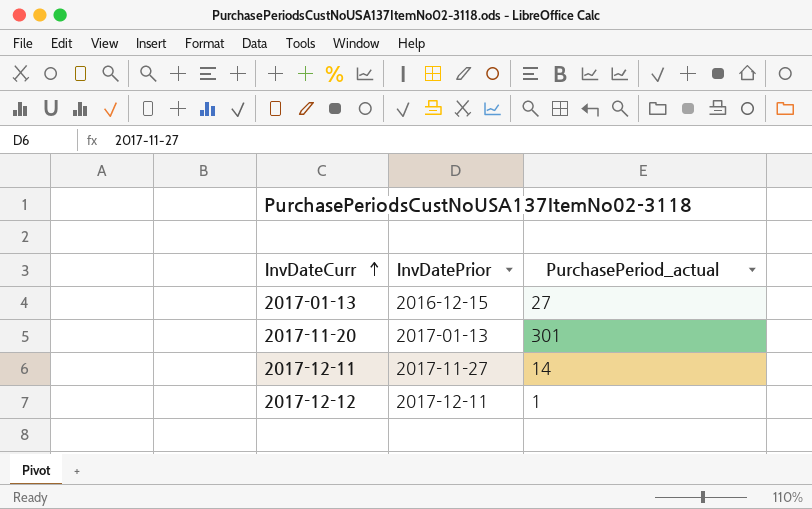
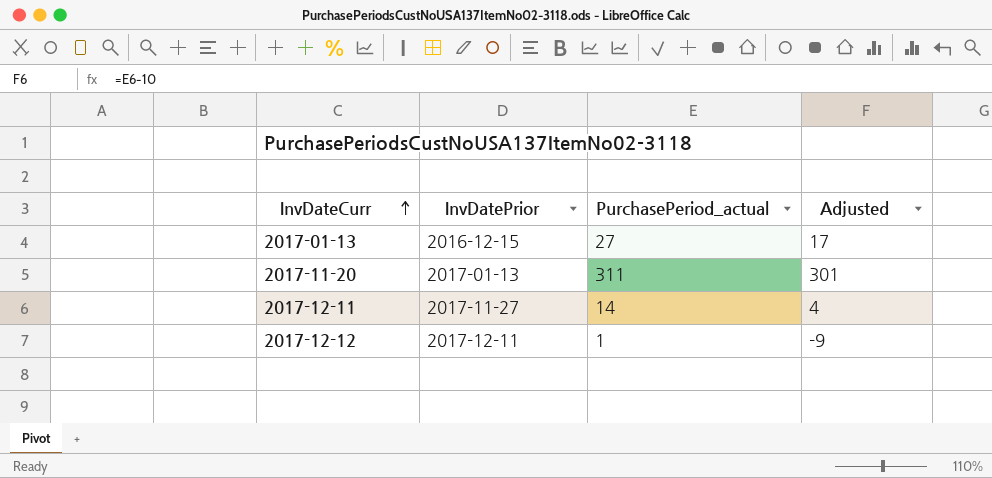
column Adjusted | formula: none -> [PurchasePeriod_actual] - 10
2017-11-20 | PurchasePeriod_actual: 301 -> 311

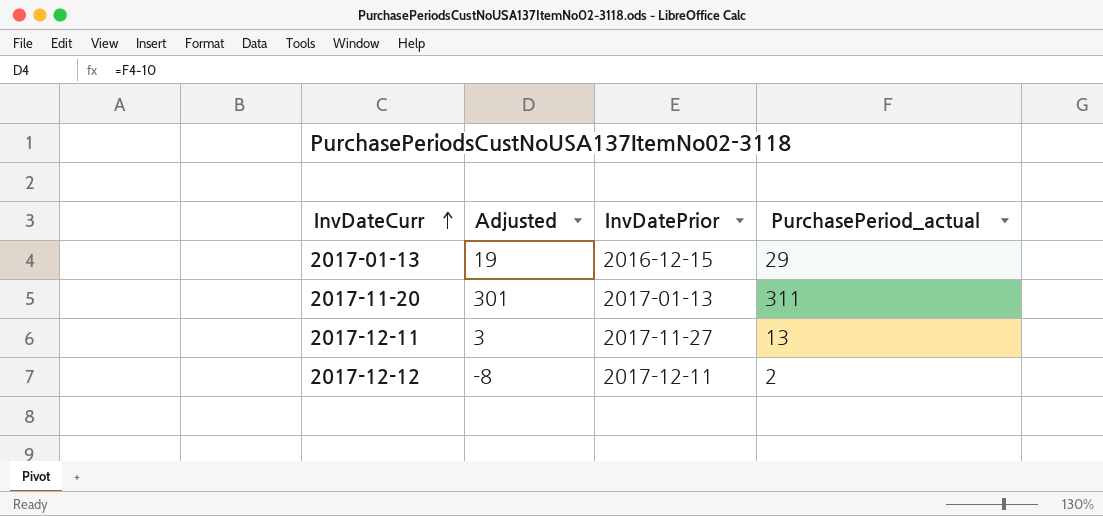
column Adjusted | position: 4 -> 2
2017-01-13 | Adjusted: 17 -> 19
2017-01-13 | PurchasePeriod_actual: 27 -> 29
2017-12-11 | Adjusted: 4 -> 3
2017-12-11 | PurchasePeriod_actual: 14 -> 13
2017-12-12 | Adjusted: -9 -> -8
2017-12-12 | PurchasePeriod_actual: 1 -> 2

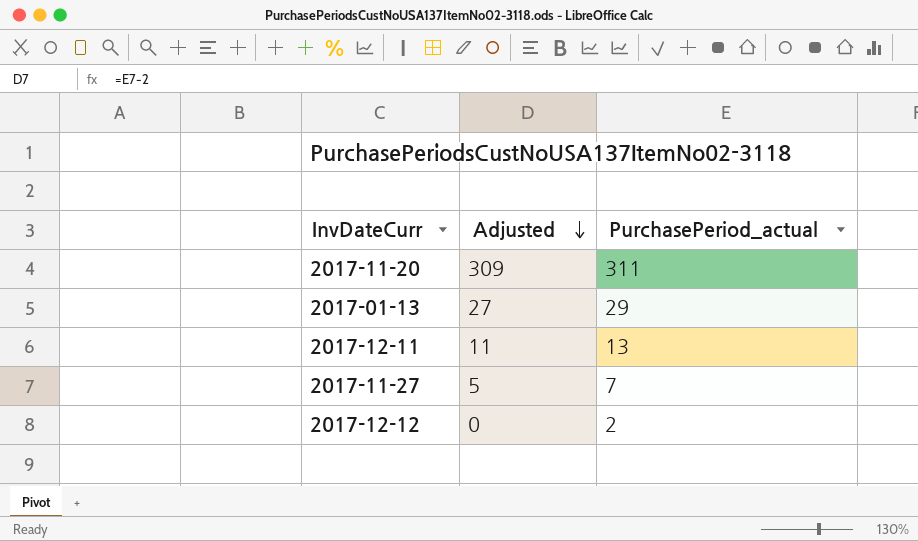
row order: InvDateCurr ascending -> Adjusted descending
column InvDatePrior | position: 3 -> none
column Adjusted | formula: [PurchasePeriod_actual] - 10 -> [PurchasePeriod_actual] - 2
row 2017-11-27: none -> 5 | 7

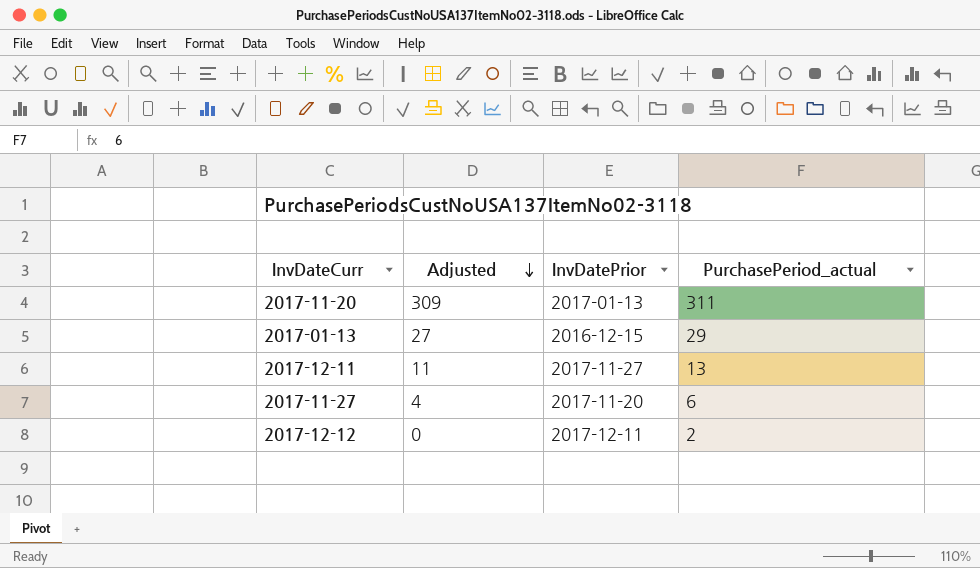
column InvDatePrior | position: none -> 3
2017-11-27 | Adjusted: 5 -> 4
2017-11-27 | PurchasePeriod_actual: 7 -> 6

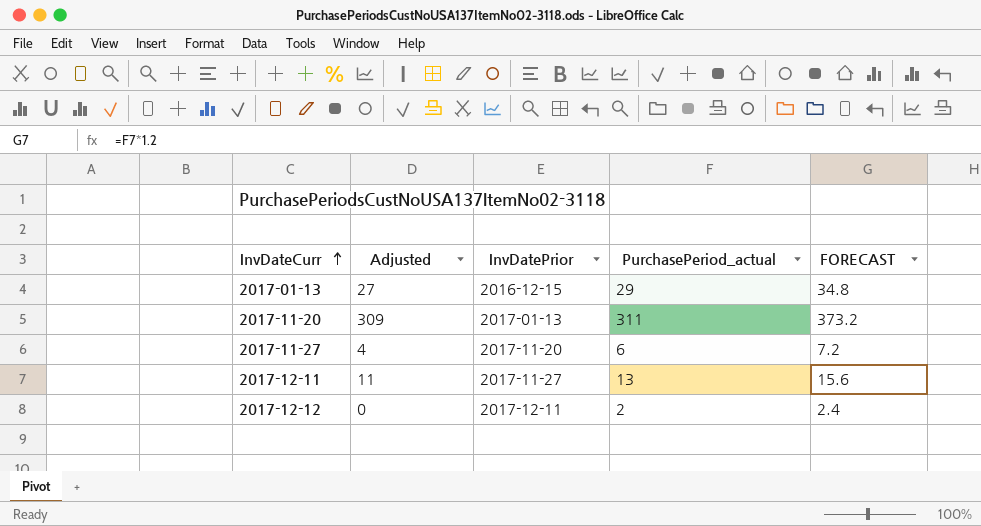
row order: Adjusted descending -> InvDateCurr ascending
column FORECAST | formula: none -> [PurchasePeriod_actual] * 1.2

